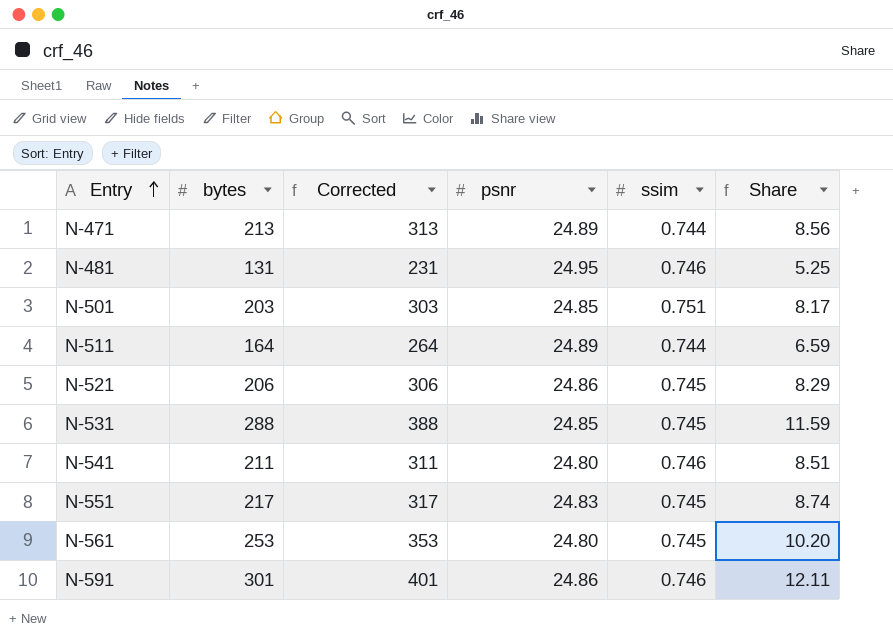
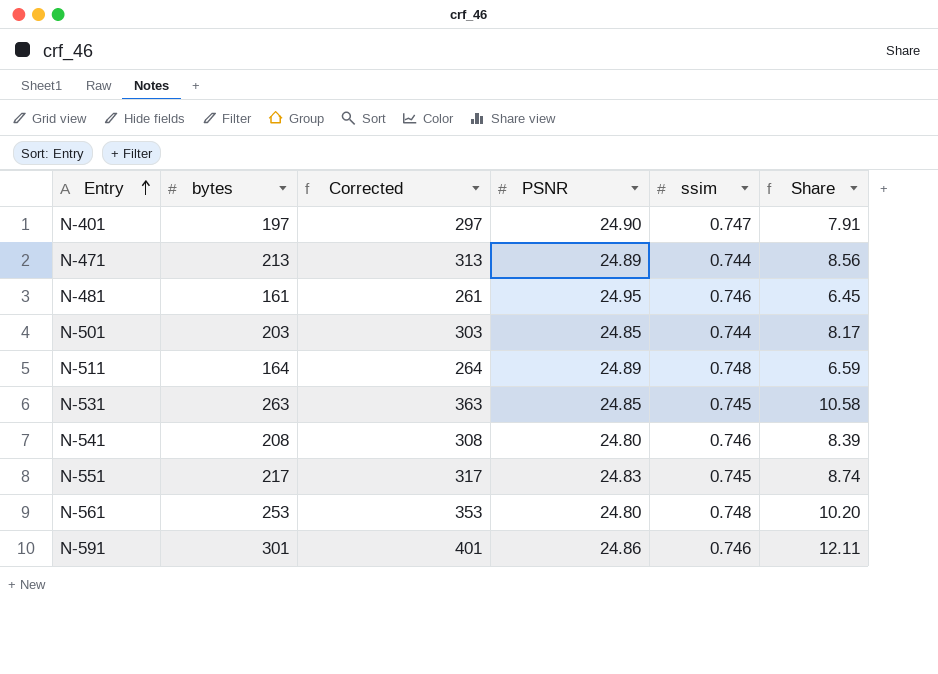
column name: psnr -> PSNR
row N-521: 206 | 306 | 24.86 | 0.745 | 8.29 -> none
row N-401: none -> 197 | 297 | 24.90 | 0.747 | 7.91
N-481 | bytes: 131 -> 161
N-481 | Corrected: 231 -> 261
N-481 | Share: 5.25 -> 6.45
N-501 | ssim: 0.751 -> 0.744
N-511 | ssim: 0.744 -> 0.748
N-531 | bytes: 288 -> 263
N-531 | Corrected: 388 -> 363
N-531 | Share: 11.59 -> 10.58
N-541 | bytes: 211 -> 208
N-541 | Corrected: 311 -> 308
N-541 | Share: 8.51 -> 8.39
N-561 | ssim: 0.745 -> 0.748

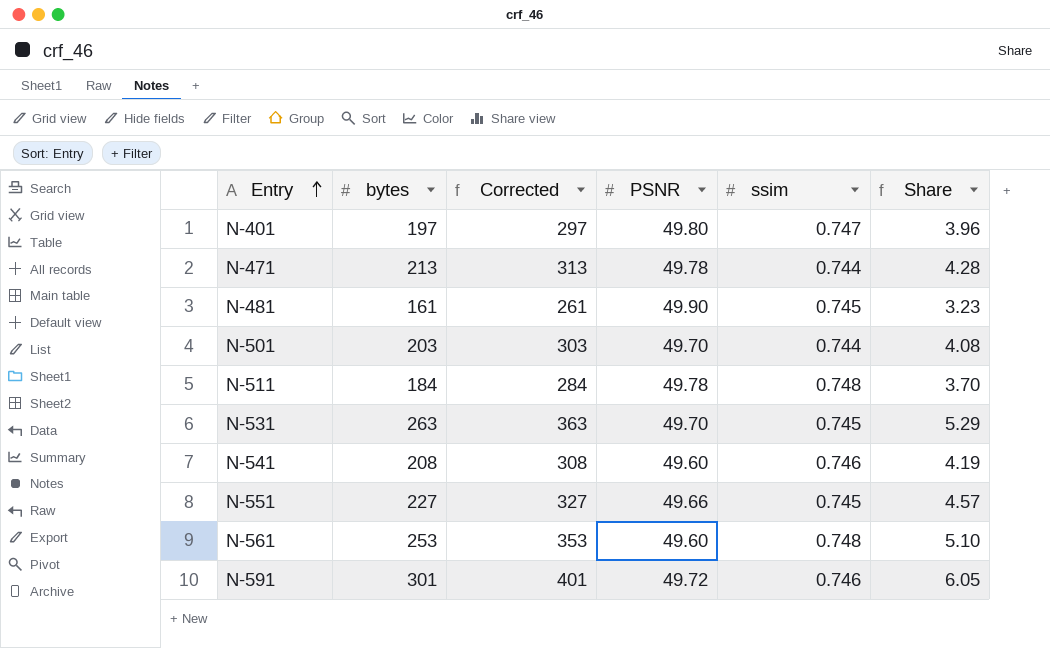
N-401 | PSNR: 24.90 -> 49.80
N-401 | Share: 7.91 -> 3.96
N-471 | PSNR: 24.89 -> 49.78
N-471 | Share: 8.56 -> 4.28
N-481 | PSNR: 24.95 -> 49.90
N-481 | ssim: 0.746 -> 0.745
N-481 | Share: 6.45 -> 3.23
N-501 | PSNR: 24.85 -> 49.70
N-501 | Share: 8.17 -> 4.08
N-511 | bytes: 164 -> 184
N-511 | Corrected: 264 -> 284
N-511 | PSNR: 24.89 -> 49.78
N-511 | Share: 6.59 -> 3.70
N-531 | PSNR: 24.85 -> 49.70
N-531 | Share: 10.58 -> 5.29
N-541 | PSNR: 24.80 -> 49.60
N-541 | Share: 8.39 -> 4.19
N-551 | bytes: 217 -> 227
N-551 | Corrected: 317 -> 327
N-551 | PSNR: 24.83 -> 49.66
N-551 | Share: 8.74 -> 4.57
N-561 | PSNR: 24.80 -> 49.60
N-561 | Share: 10.20 -> 5.10
N-591 | PSNR: 24.86 -> 49.72
N-591 | Share: 12.11 -> 6.05

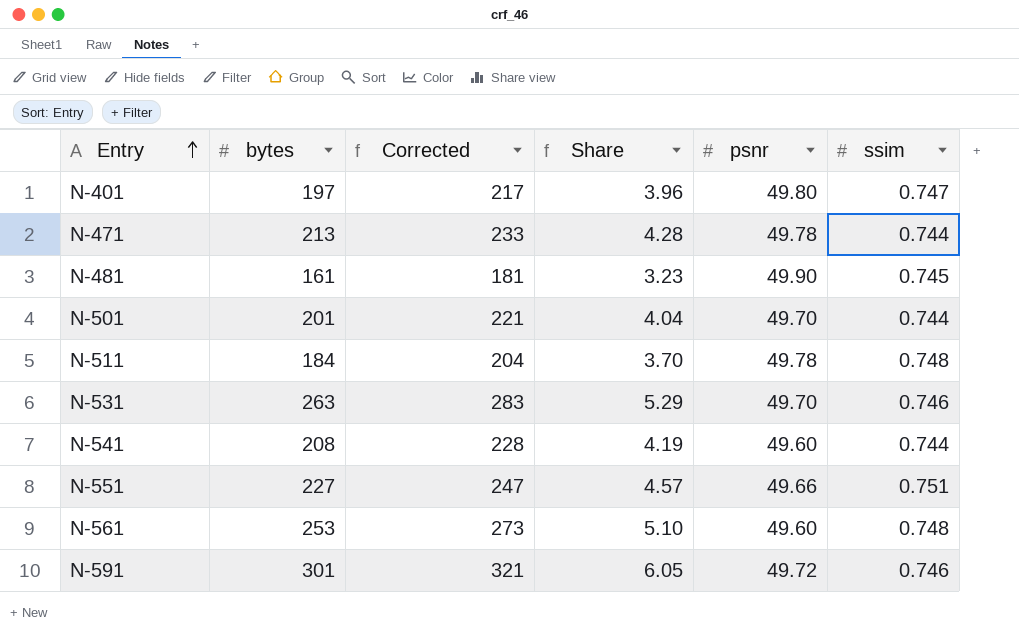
column Corrected | formula: [bytes] + 100 -> [bytes] + 20
column Share | position: 6 -> 4
column name: PSNR -> psnr
N-501 | bytes: 203 -> 201
N-501 | Share: 4.08 -> 4.04
N-531 | ssim: 0.745 -> 0.746
N-541 | ssim: 0.746 -> 0.744
N-551 | ssim: 0.745 -> 0.751

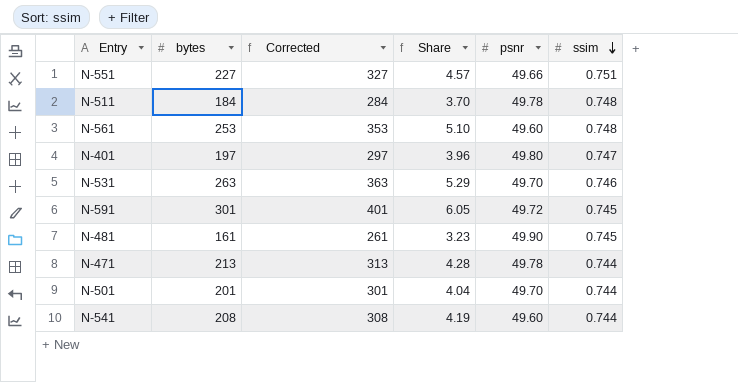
row order: Entry ascending -> ssim descending
column Corrected | formula: [bytes] + 20 -> [bytes] + 100
N-591 | ssim: 0.746 -> 0.745

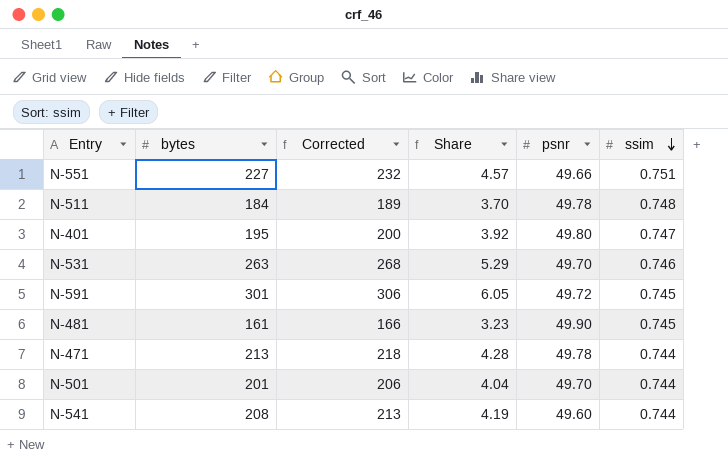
column Corrected | formula: [bytes] + 100 -> [bytes] + 5
row N-561: 253 | 353 | 5.10 | 49.60 | 0.748 -> none
N-401 | bytes: 197 -> 195
N-401 | Share: 3.96 -> 3.92

